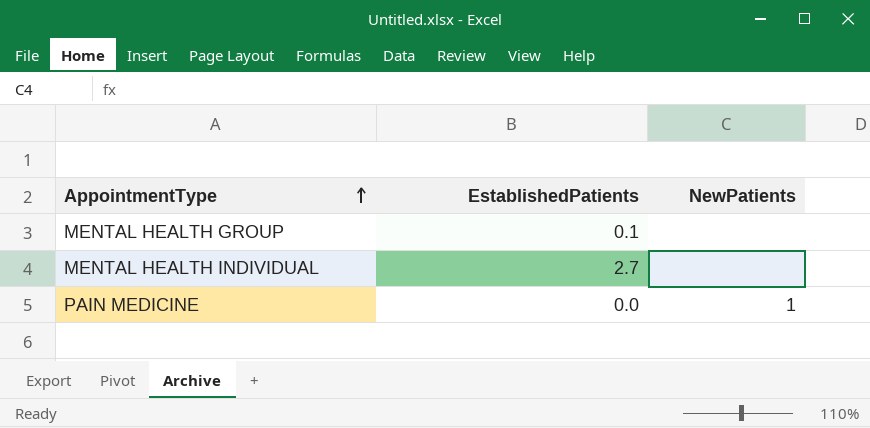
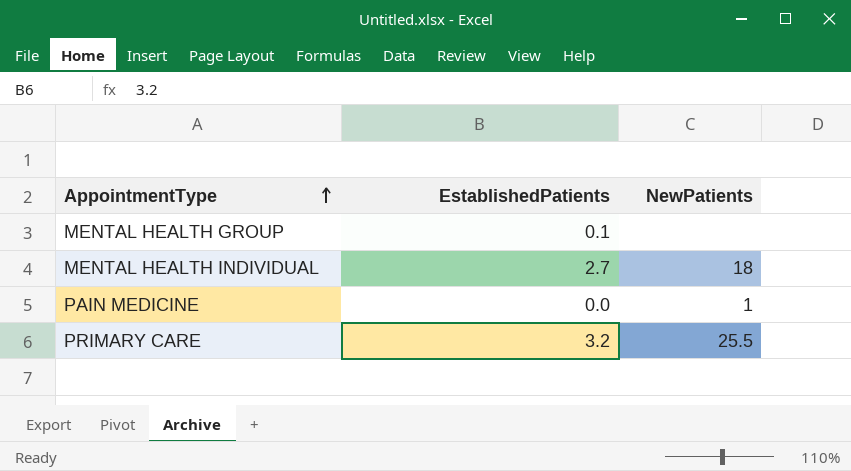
MENTAL HEALTH INDIVIDUAL | NewPatients: none -> 18
row PRIMARY CARE: none -> 3.2 | 25.5

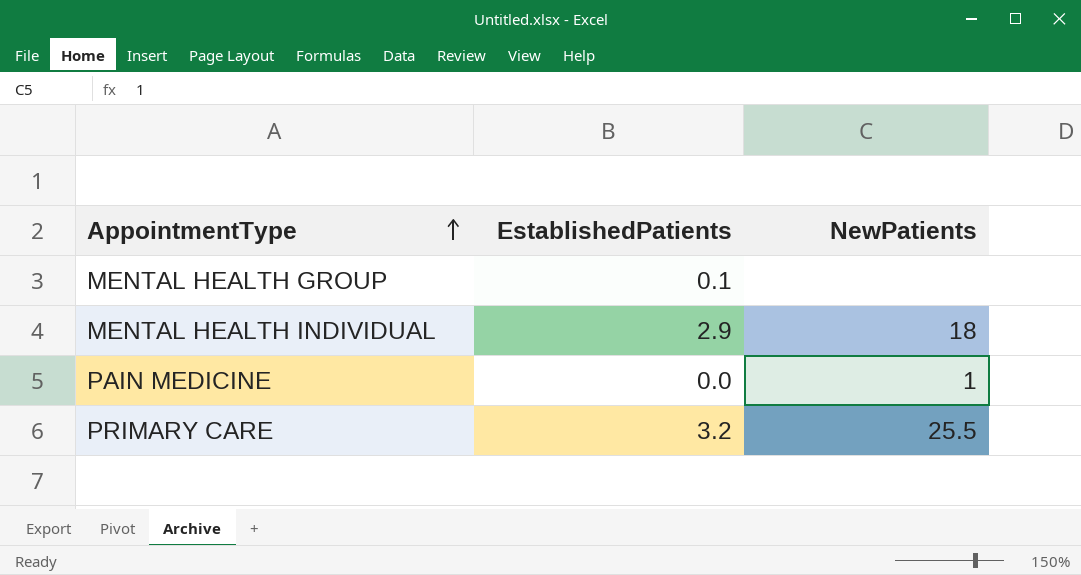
MENTAL HEALTH INDIVIDUAL | EstablishedPatients: 2.7 -> 2.9

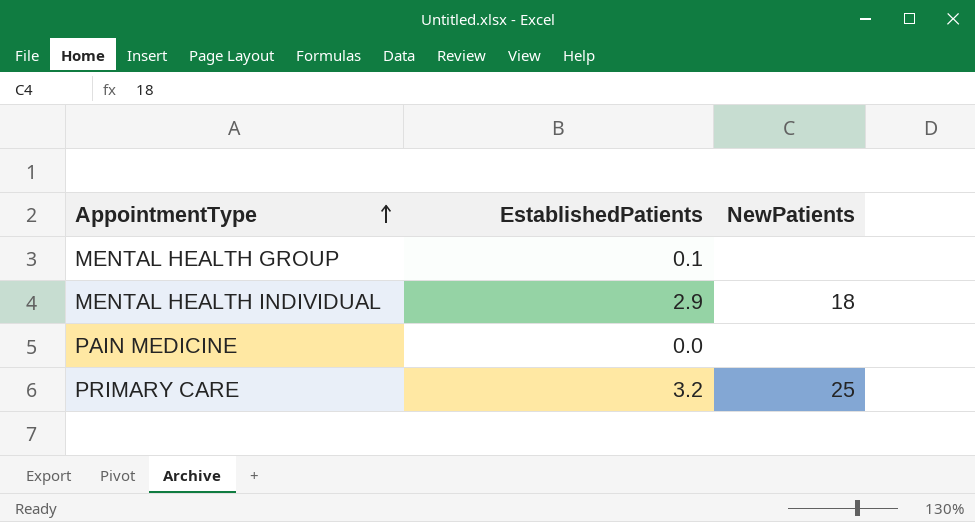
PAIN MEDICINE | NewPatients: 1 -> none
PRIMARY CARE | NewPatients: 25.5 -> 25

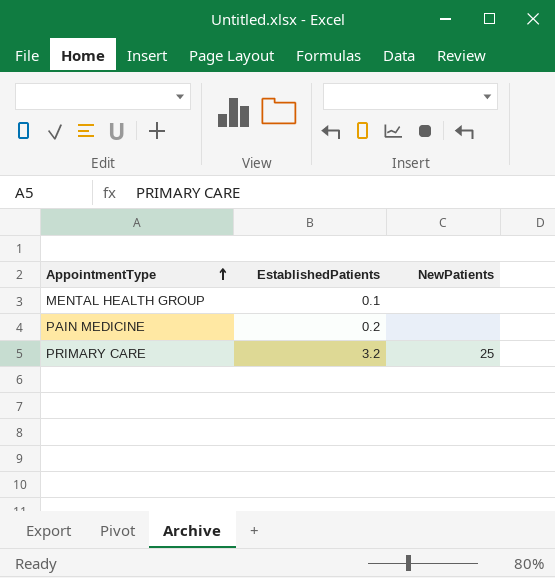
row MENTAL HEALTH INDIVIDUAL: 2.9 | 18 -> none
PAIN MEDICINE | EstablishedPatients: 0.0 -> 0.2

